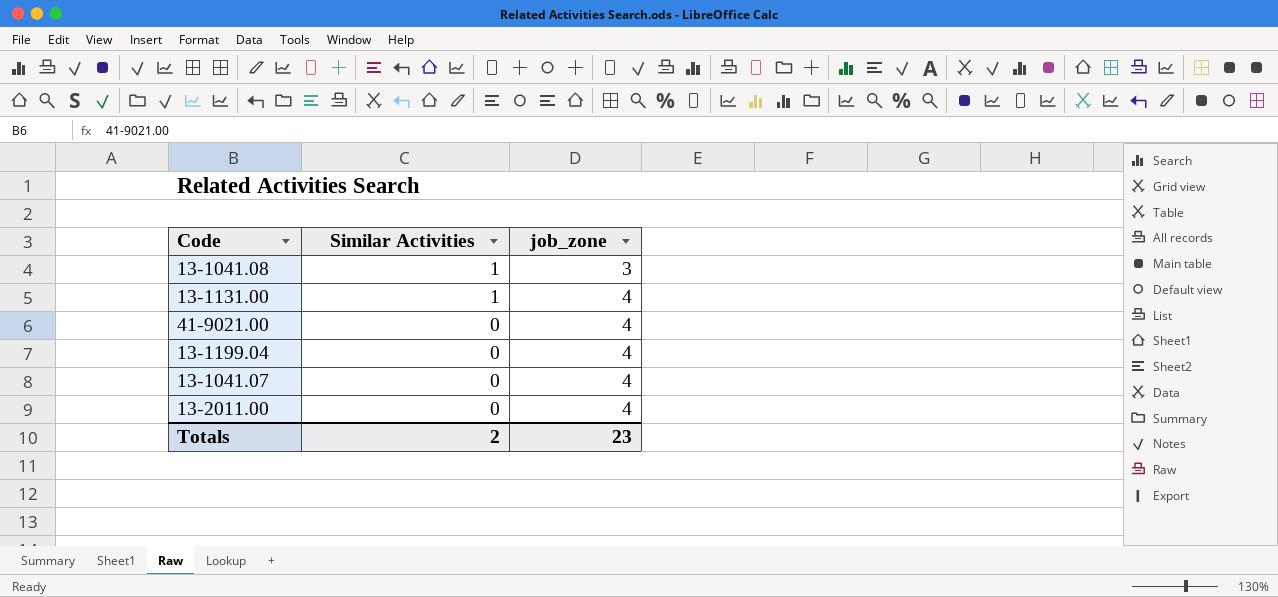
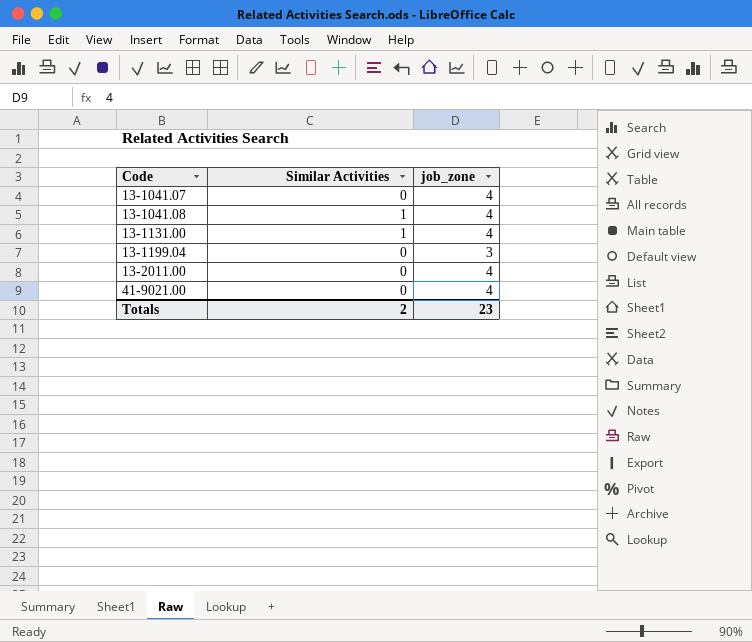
row order: Similar Activities descending -> Code ascending
13-1041.08 | job_zone: 3 -> 4
13-1199.04 | job_zone: 4 -> 3

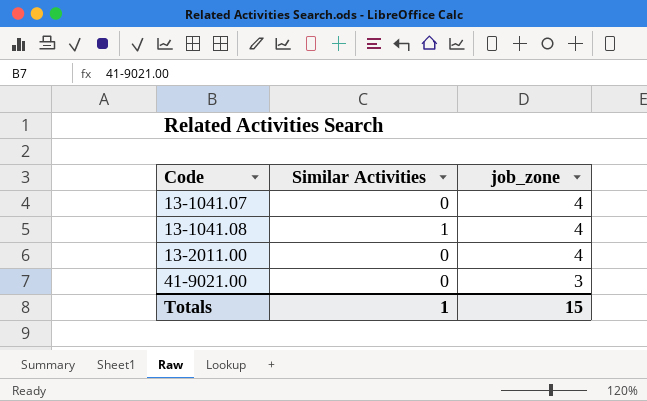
row 13-1131.00: 1 | 4 -> none
row 13-1199.04: 0 | 3 -> none
41-9021.00 | job_zone: 4 -> 3
Totals | Similar Activities: 2 -> 1
Totals | job_zone: 23 -> 15

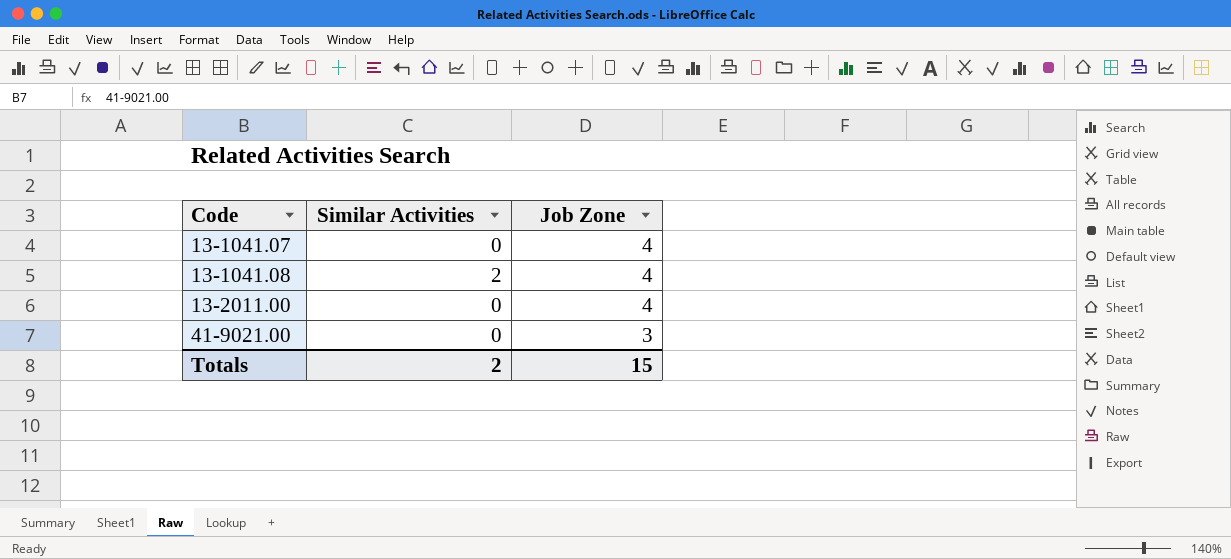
column name: job_zone -> Job Zone
13-1041.08 | Similar Activities: 1 -> 2
Totals | Similar Activities: 1 -> 2

